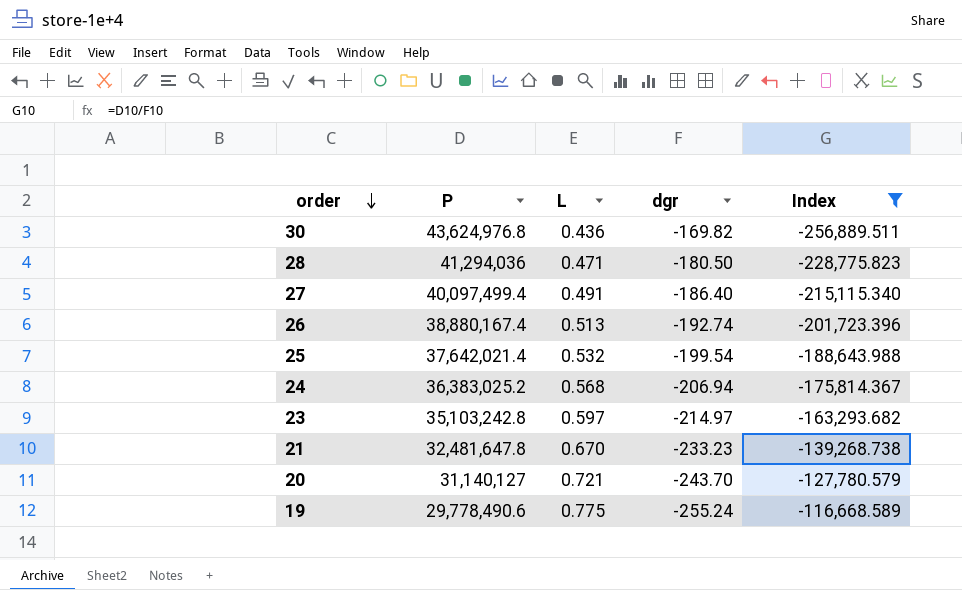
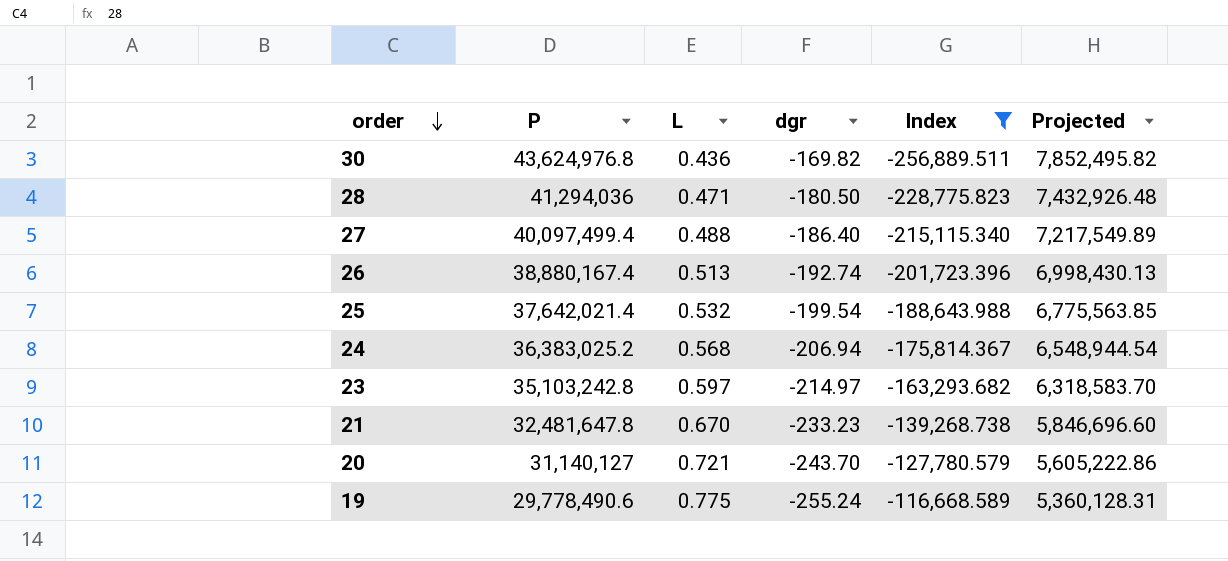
column Projected | formula: none -> [P] * 0.18
27 | L: 0.491 -> 0.488

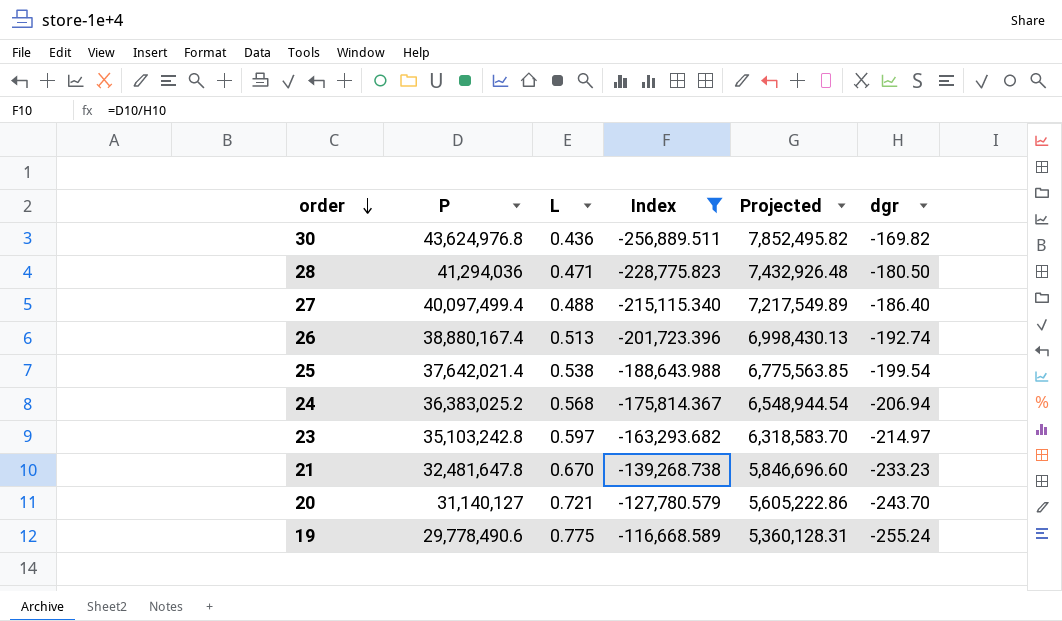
column dgr | position: 4 -> 6
25 | L: 0.532 -> 0.538

